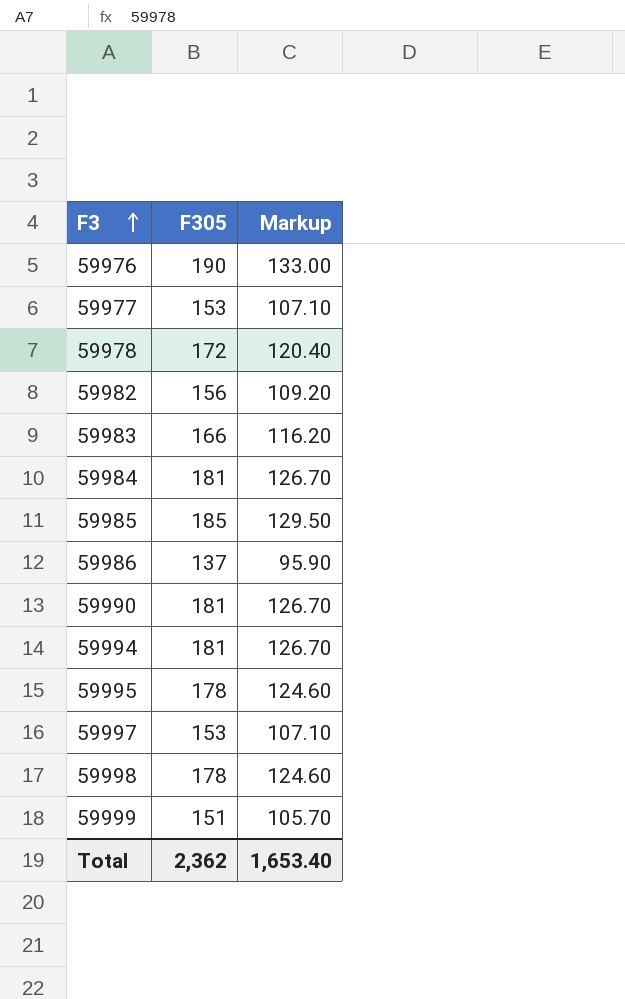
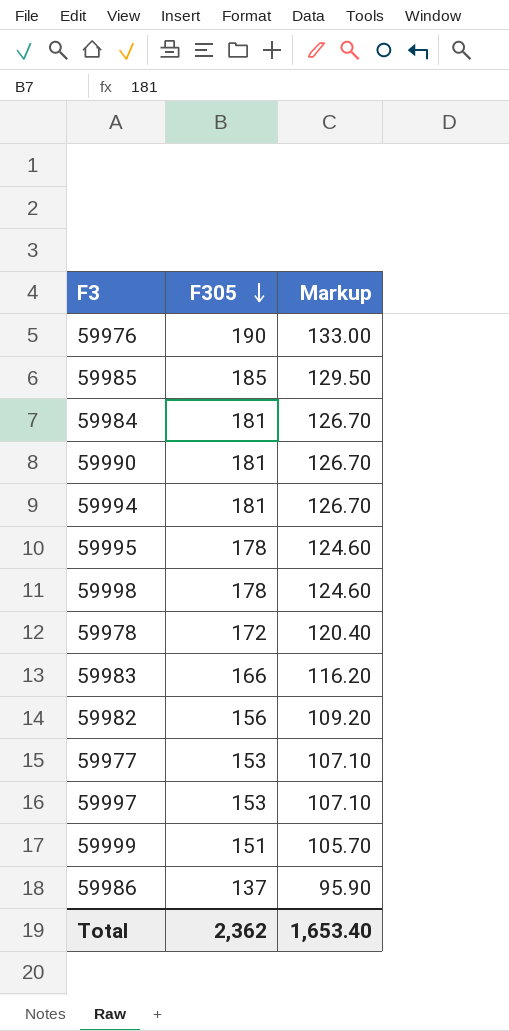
row order: F3 ascending -> F305 descending

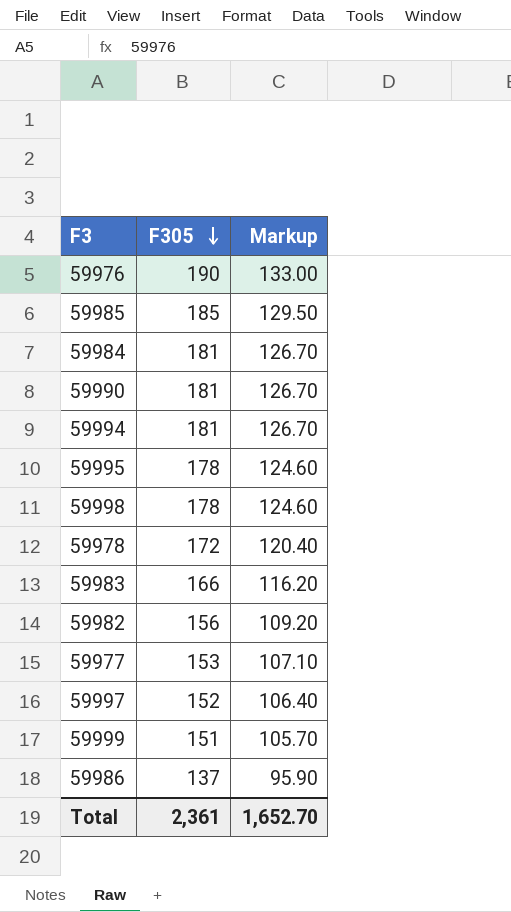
59997 | F305: 153 -> 152
59997 | Markup: 107.10 -> 106.40
Total | F305: 2,362 -> 2,361
Total | Markup: 1,653.40 -> 1,652.70

